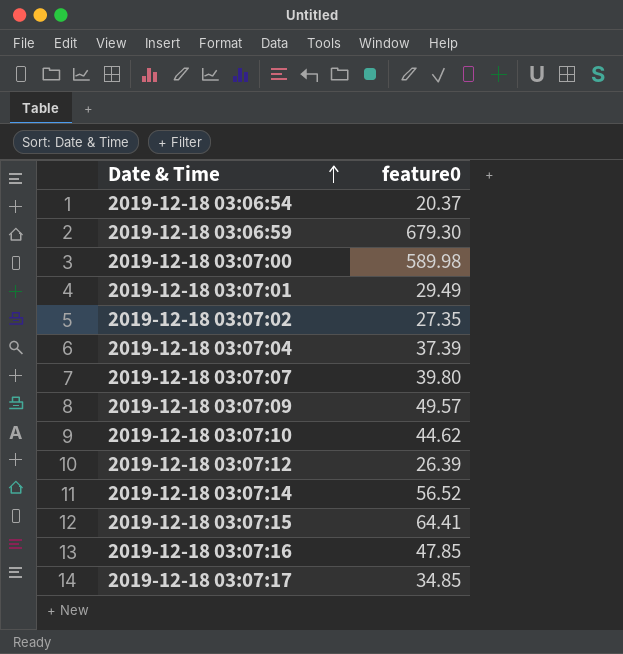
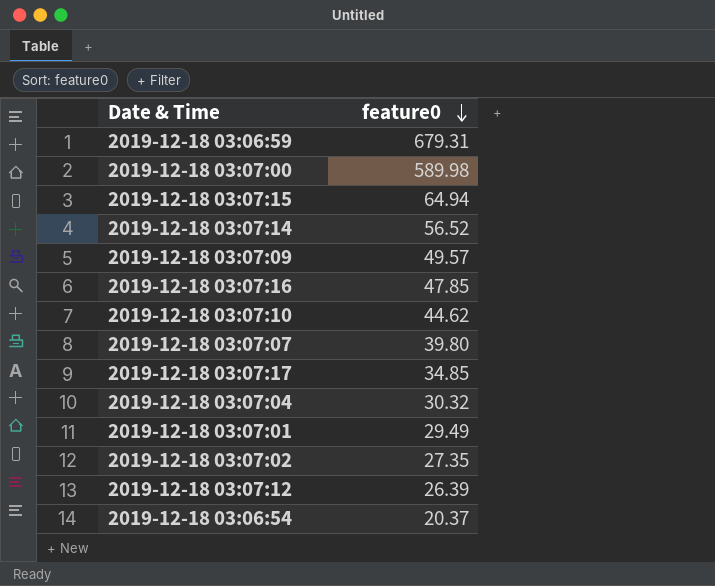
row order: Date & Time ascending -> feature0 descending
2019-12-18 03:06:59 | feature0: 679.30 -> 679.31
2019-12-18 03:07:15 | feature0: 64.41 -> 64.94
2019-12-18 03:07:04 | feature0: 37.39 -> 30.32

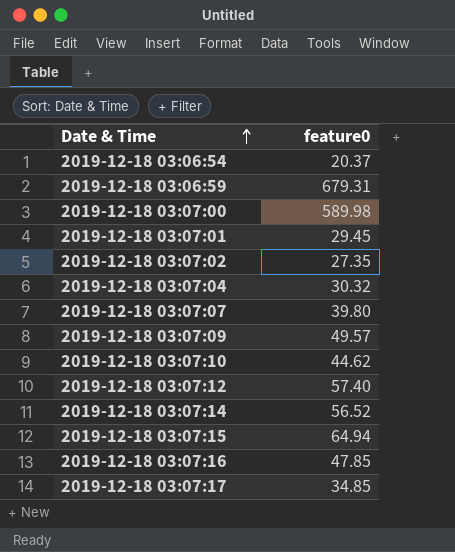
row order: feature0 descending -> Date & Time ascending
2019-12-18 03:07:01 | feature0: 29.49 -> 29.45
2019-12-18 03:07:12 | feature0: 26.39 -> 57.40

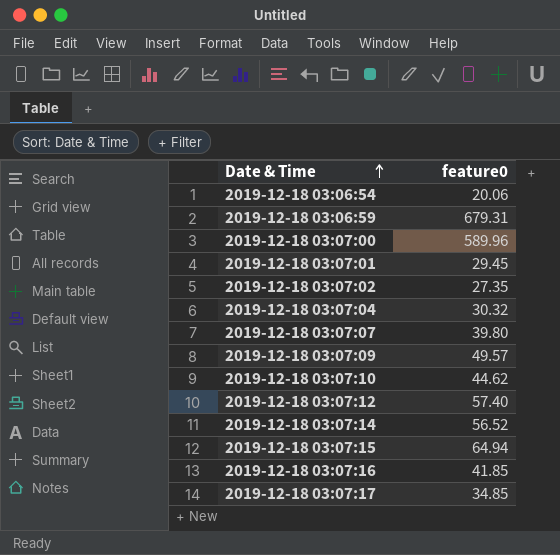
2019-12-18 03:06:54 | feature0: 20.37 -> 20.06
2019-12-18 03:07:00 | feature0: 589.98 -> 589.96
2019-12-18 03:07:16 | feature0: 47.85 -> 41.85

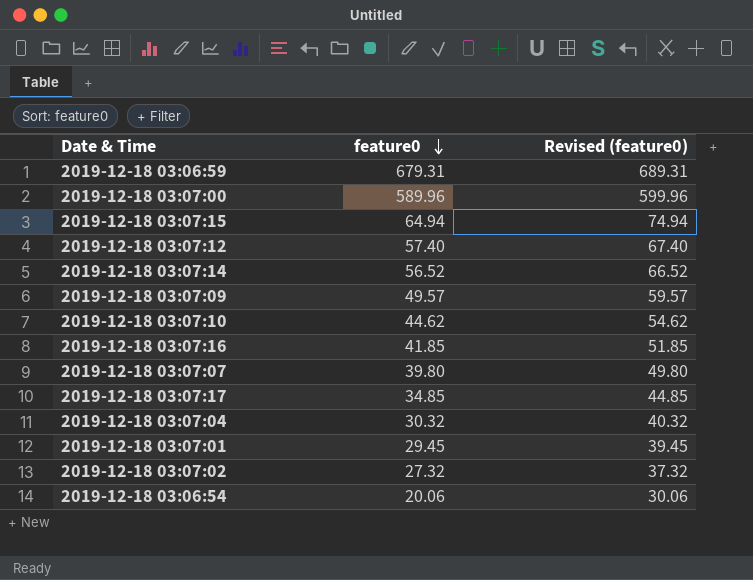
row order: Date & Time ascending -> feature0 descending
column Revised (feature0) | formula: none -> [feature0] + 10
2019-12-18 03:07:02 | feature0: 27.35 -> 27.32

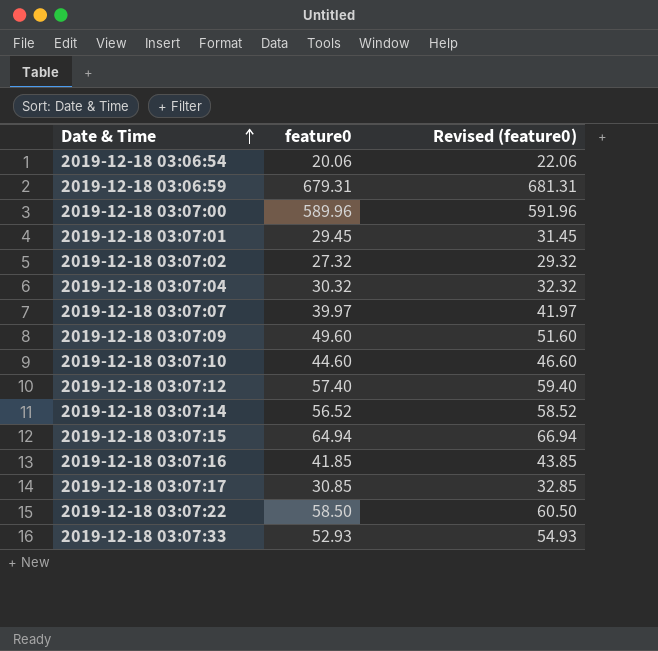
row order: feature0 descending -> Date & Time ascending
column Revised (feature0) | formula: [feature0] + 10 -> [feature0] + 2
2019-12-18 03:07:07 | feature0: 39.80 -> 39.97
2019-12-18 03:07:09 | feature0: 49.57 -> 49.60
2019-12-18 03:07:10 | feature0: 44.62 -> 44.60
2019-12-18 03:07:17 | feature0: 34.85 -> 30.85
row 2019-12-18 03:07:22: none -> 58.50 | 60.50
row 2019-12-18 03:07:33: none -> 52.93 | 54.93

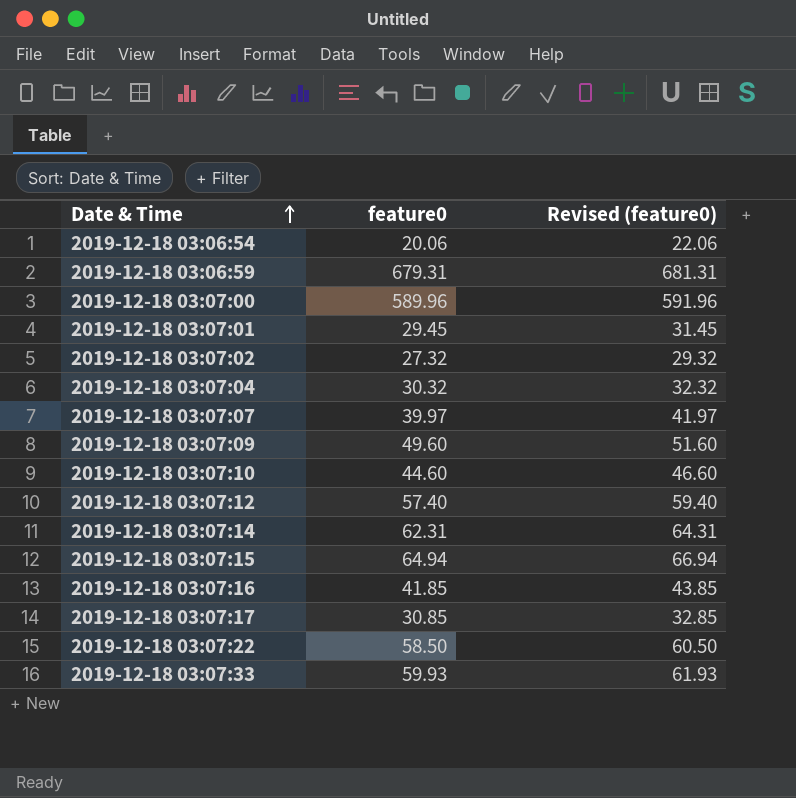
2019-12-18 03:07:14 | feature0: 56.52 -> 62.31
2019-12-18 03:07:14 | Revised (feature0): 58.52 -> 64.31
2019-12-18 03:07:33 | feature0: 52.93 -> 59.93
2019-12-18 03:07:33 | Revised (feature0): 54.93 -> 61.93

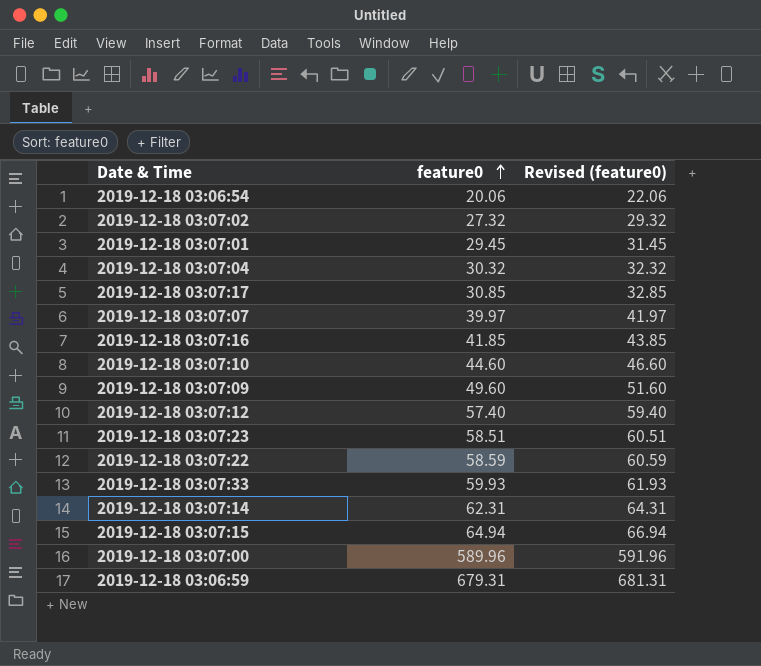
row order: Date & Time ascending -> feature0 ascending
row 2019-12-18 03:07:23: none -> 58.51 | 60.51
2019-12-18 03:07:22 | feature0: 58.50 -> 58.59
2019-12-18 03:07:22 | Revised (feature0): 60.50 -> 60.59

